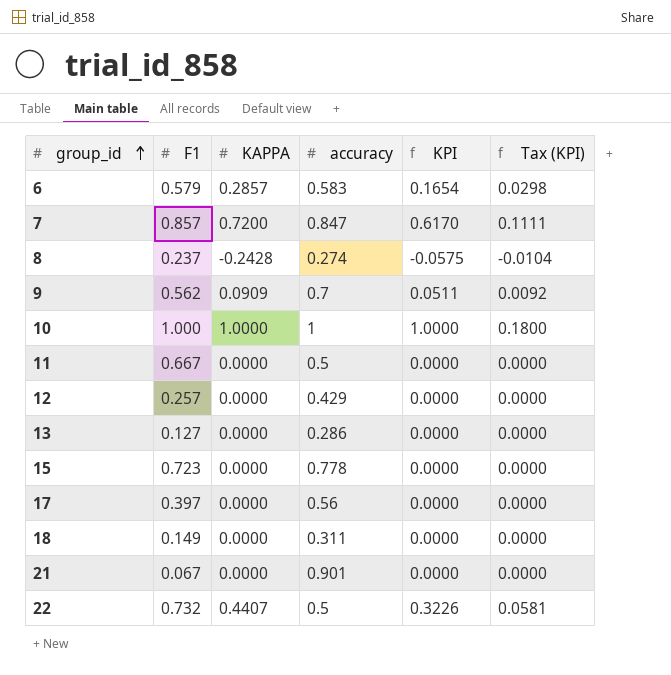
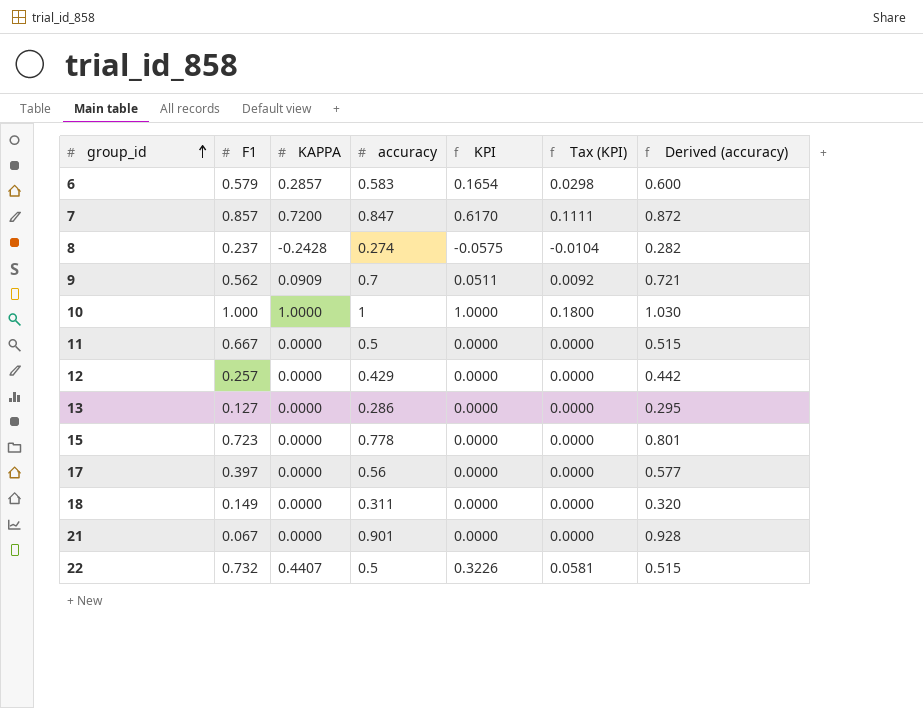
column Derived (accuracy) | formula: none -> [accuracy] * 1.03

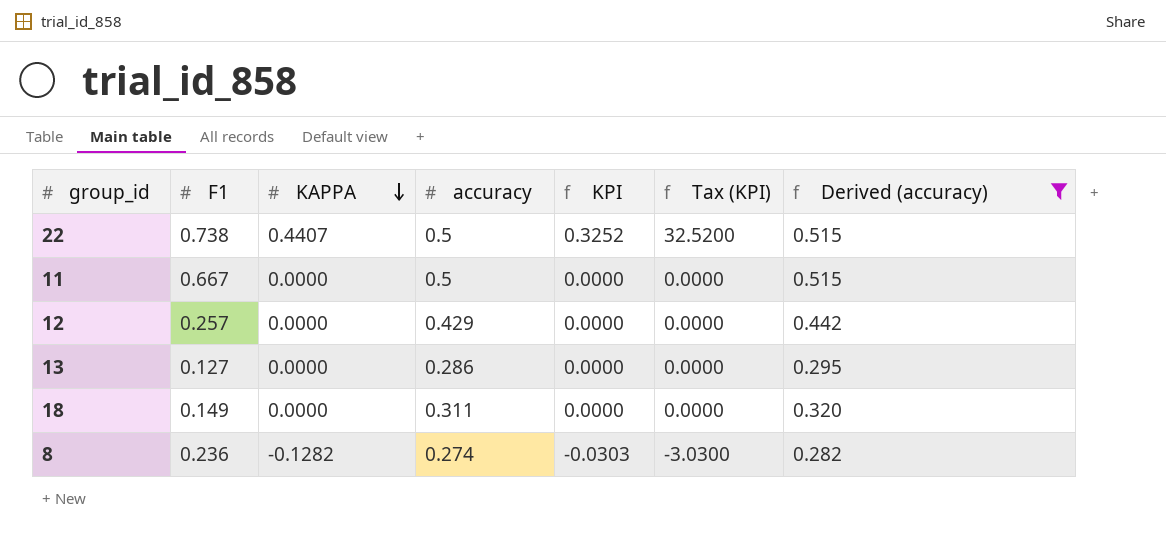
filter: none -> Derived (accuracy) <= 0.515
row order: group_id ascending -> KAPPA descending
column Tax (KPI) | formula: [KPI] * 0.18 -> [KPI] * 100
22 | F1: 0.732 -> 0.738
22 | KPI: 0.3226 -> 0.3252
8 | F1: 0.237 -> 0.236
8 | KAPPA: -0.2428 -> -0.1282
8 | KPI: -0.0575 -> -0.0303

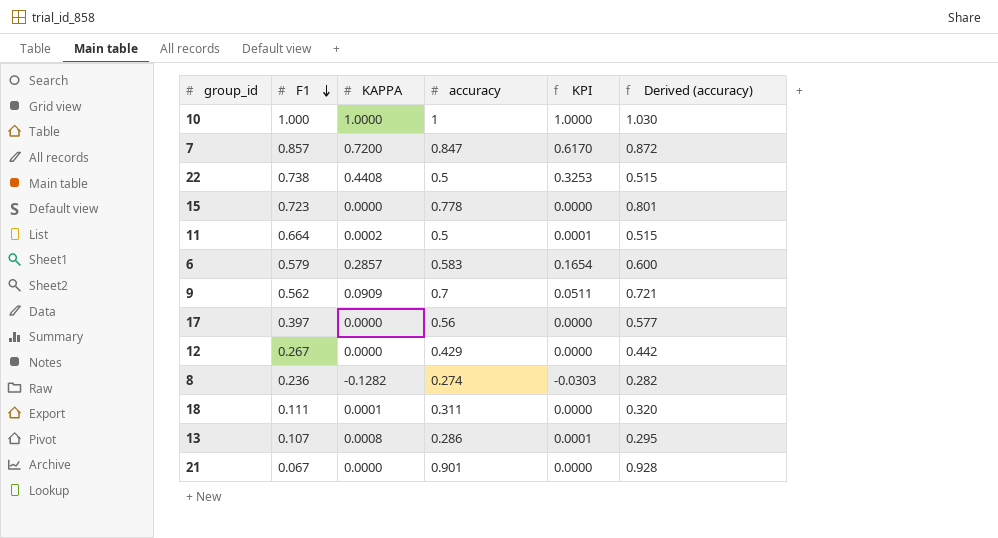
filter: Derived (accuracy) <= 0.515 -> none
row order: KAPPA descending -> F1 descending
column Tax (KPI) | formula: [KPI] * 100 -> none
22 | KAPPA: 0.4407 -> 0.4408
22 | KPI: 0.3252 -> 0.3253
11 | F1: 0.667 -> 0.664
11 | KAPPA: 0.0000 -> 0.0002
11 | KPI: 0.0000 -> 0.0001
12 | F1: 0.257 -> 0.267
18 | F1: 0.149 -> 0.111
18 | KAPPA: 0.0000 -> 0.0001
13 | F1: 0.127 -> 0.107
13 | KAPPA: 0.0000 -> 0.0008
13 | KPI: 0.0000 -> 0.0001

